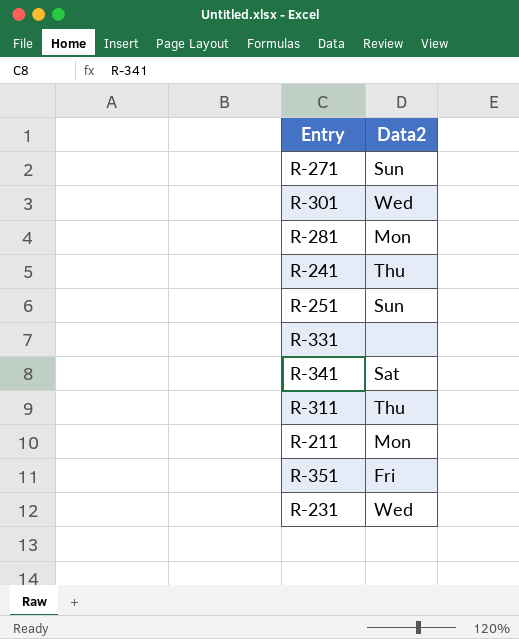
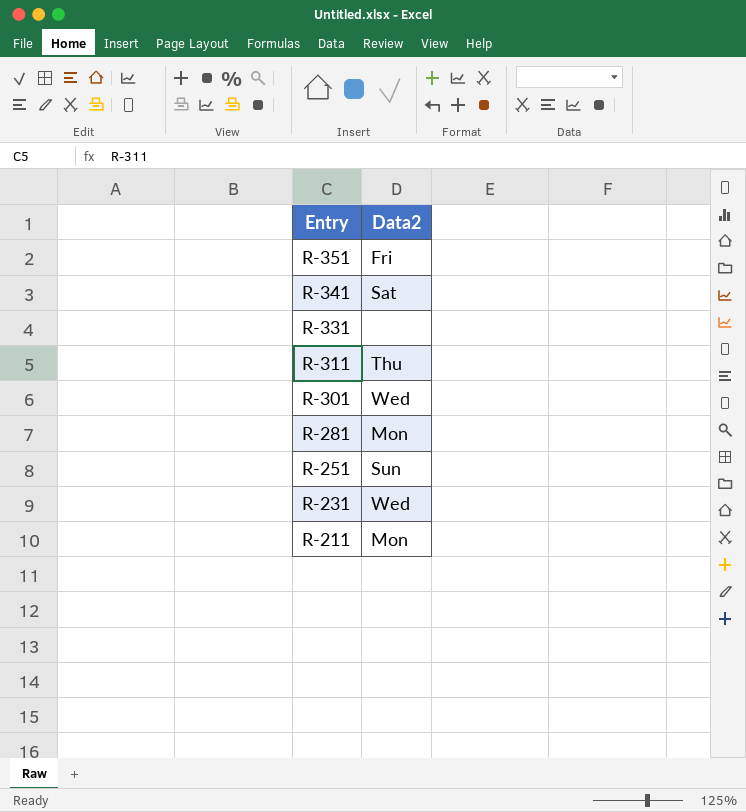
row order: none -> Entry descending
row R-271: Sun -> none
row R-241: Thu -> none

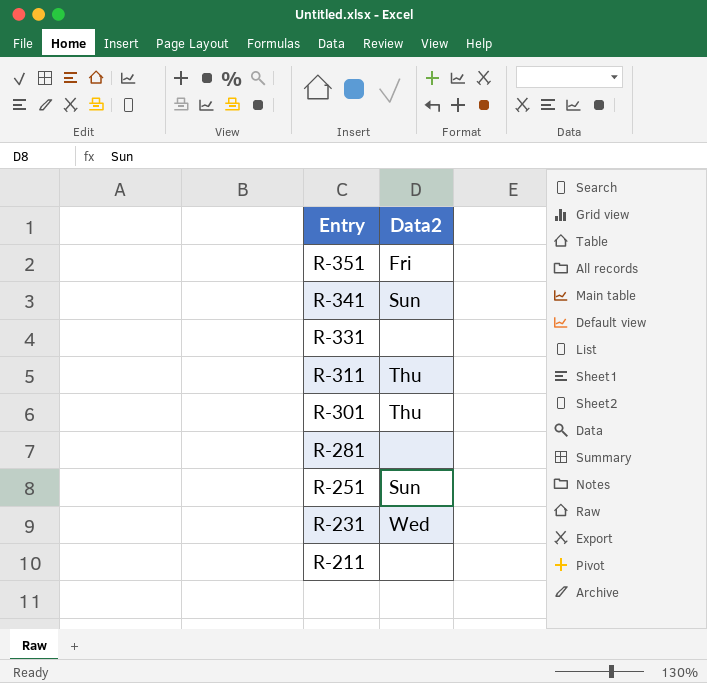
R-341 | Data2: Sat -> Sun
R-301 | Data2: Wed -> Thu
R-281 | Data2: Mon -> none
R-211 | Data2: Mon -> none

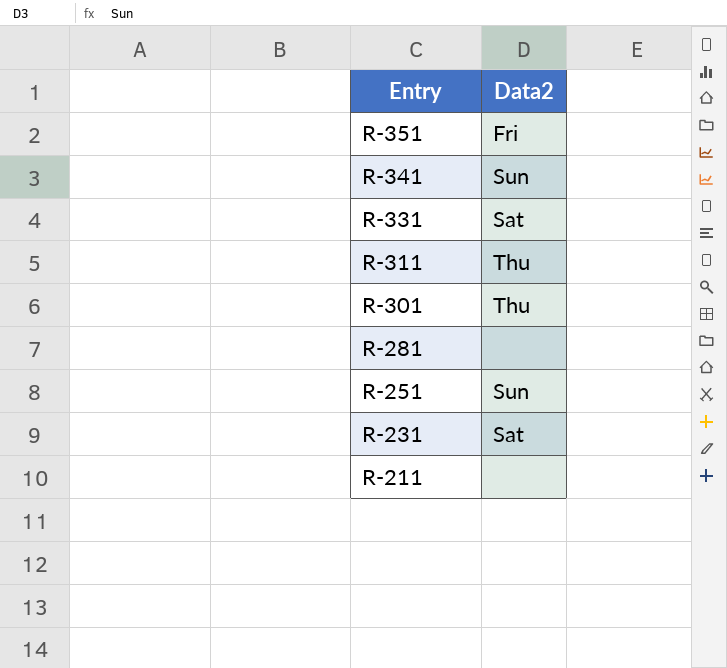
R-331 | Data2: none -> Sat
R-231 | Data2: Wed -> Sat

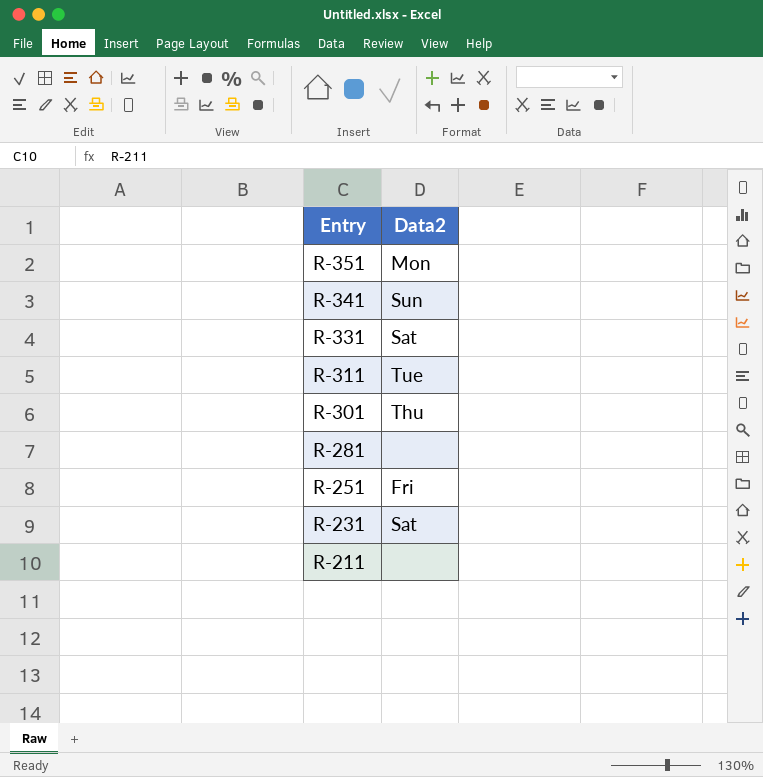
R-351 | Data2: Fri -> Mon
R-311 | Data2: Thu -> Tue
R-251 | Data2: Sun -> Fri

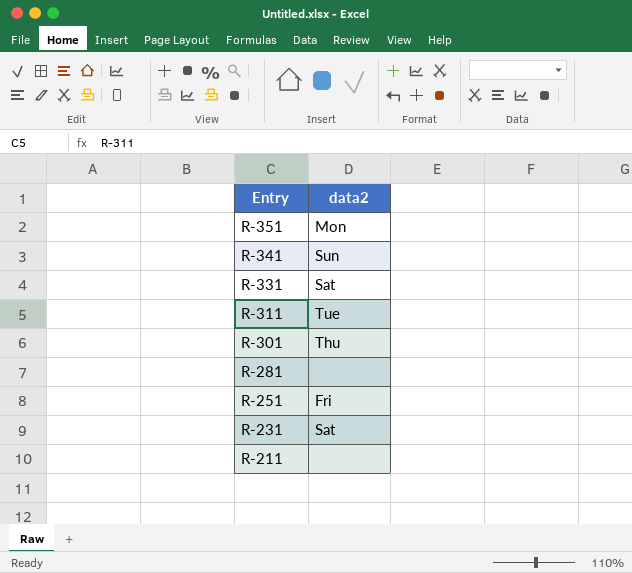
column name: Data2 -> data2

